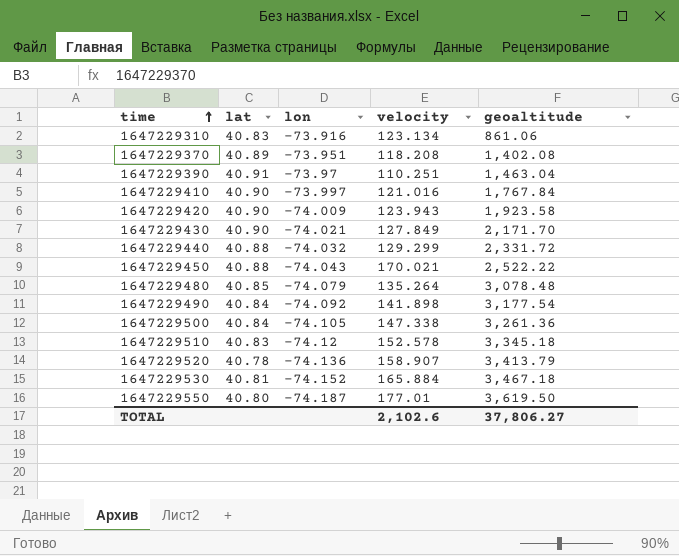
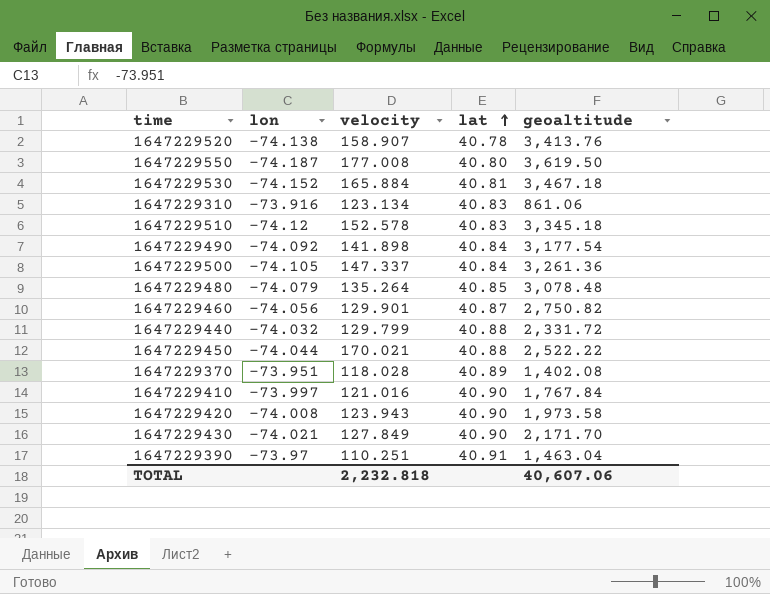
row order: time ascending -> lat ascending
column lat | position: 2 -> 4
1647229520 | lon: -74.136 -> -74.138
1647229520 | geoaltitude: 3,413.79 -> 3,413.76
1647229550 | velocity: 177.01 -> 177.008
1647229500 | velocity: 147.338 -> 147.337
row 1647229460: none -> -74.056 | 129.901 | 40.87 | 2,750.82
1647229440 | velocity: 129.299 -> 129.799
1647229450 | lon: -74.043 -> -74.044
1647229370 | velocity: 118.208 -> 118.028
1647229420 | lon: -74.009 -> -74.008
1647229420 | geoaltitude: 1,923.58 -> 1,973.58
TOTAL | velocity: 2,102.6 -> 2,232.818
TOTAL | geoaltitude: 37,806.27 -> 40,607.06

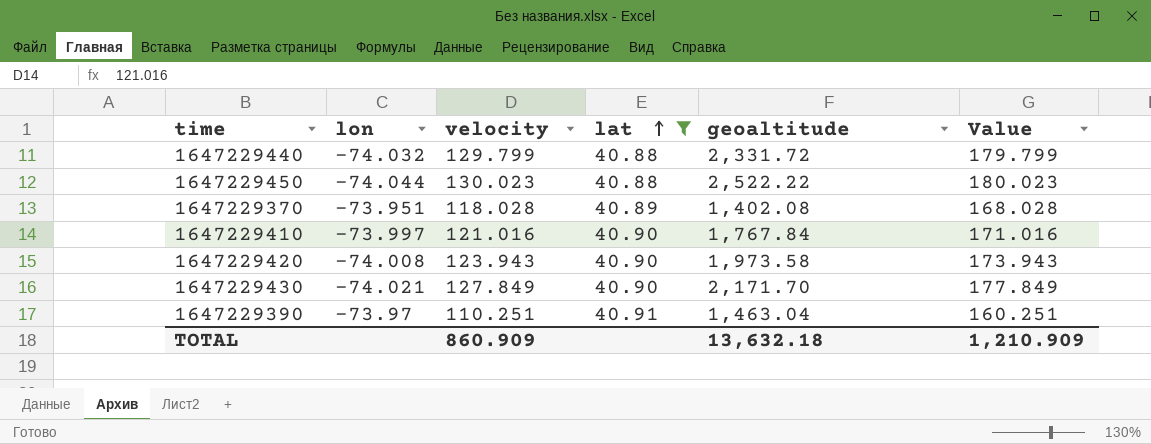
filter: none -> lat >= 40.88
column Value | formula: none -> [velocity] + 50
1647229450 | velocity: 170.021 -> 130.023
TOTAL | velocity: 2,232.818 -> 860.909
TOTAL | geoaltitude: 40,607.06 -> 13,632.18

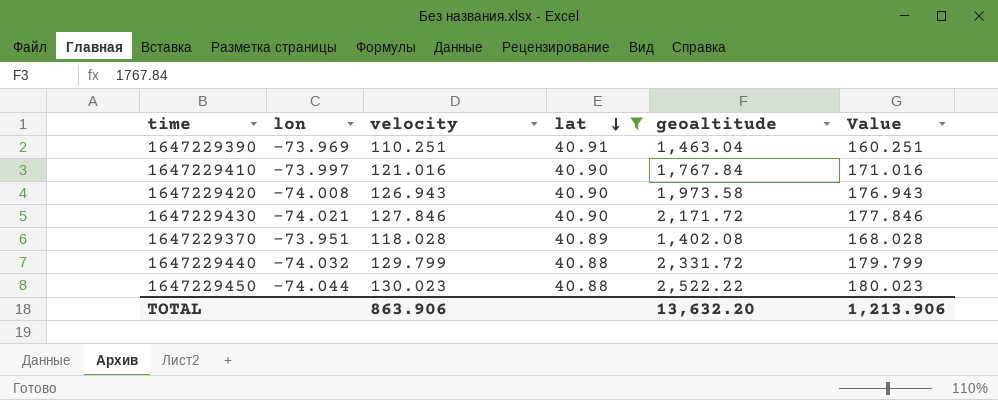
row order: lat ascending -> lat descending
1647229390 | lon: -73.97 -> -73.969
1647229420 | velocity: 123.943 -> 126.943
1647229420 | Value: 173.943 -> 176.943
1647229430 | velocity: 127.849 -> 127.846
1647229430 | geoaltitude: 2,171.70 -> 2,171.72
1647229430 | Value: 177.849 -> 177.846
TOTAL | velocity: 860.909 -> 863.906
TOTAL | geoaltitude: 13,632.18 -> 13,632.20
TOTAL | Value: 1,210.909 -> 1,213.906

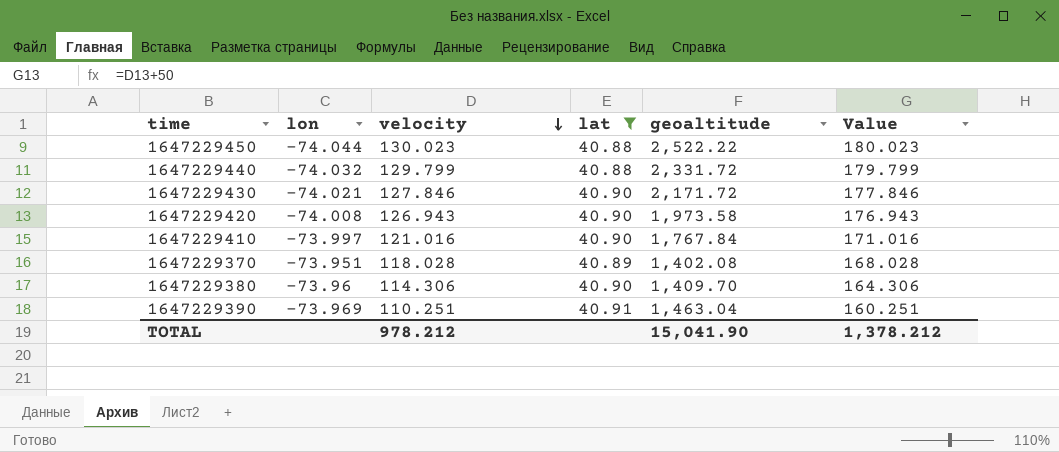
row order: lat descending -> velocity descending
row 1647229380: none -> -73.96 | 114.306 | 40.90 | 1,409.70 | 164.306
TOTAL | velocity: 863.906 -> 978.212
TOTAL | geoaltitude: 13,632.20 -> 15,041.90
TOTAL | Value: 1,213.906 -> 1,378.212

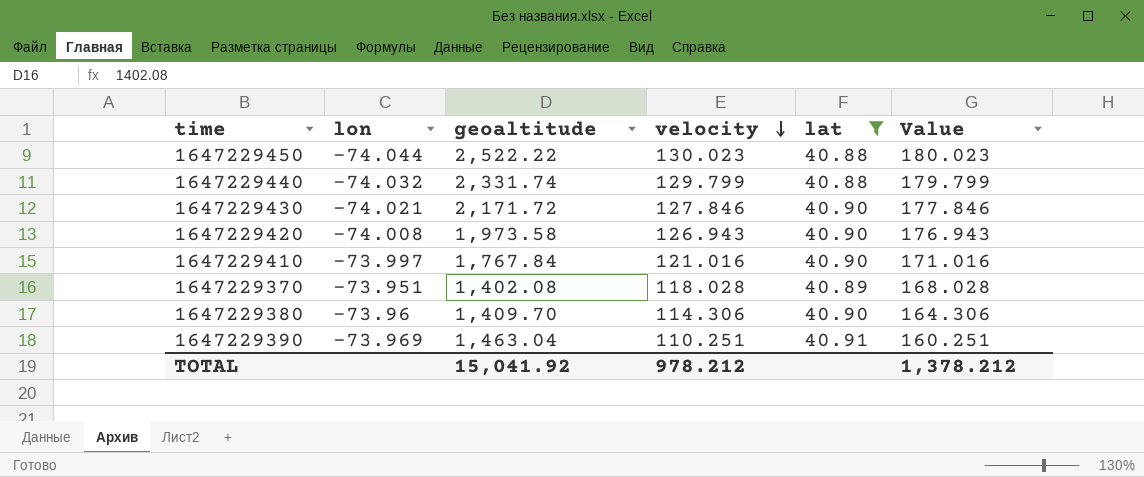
column geoaltitude | position: 5 -> 3
1647229440 | geoaltitude: 2,331.72 -> 2,331.74
TOTAL | geoaltitude: 15,041.90 -> 15,041.92

